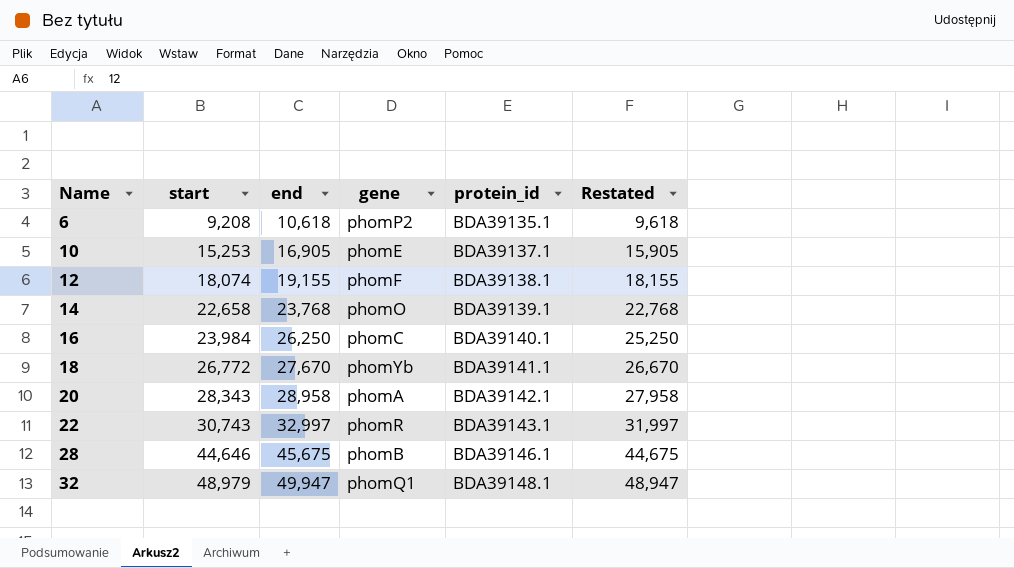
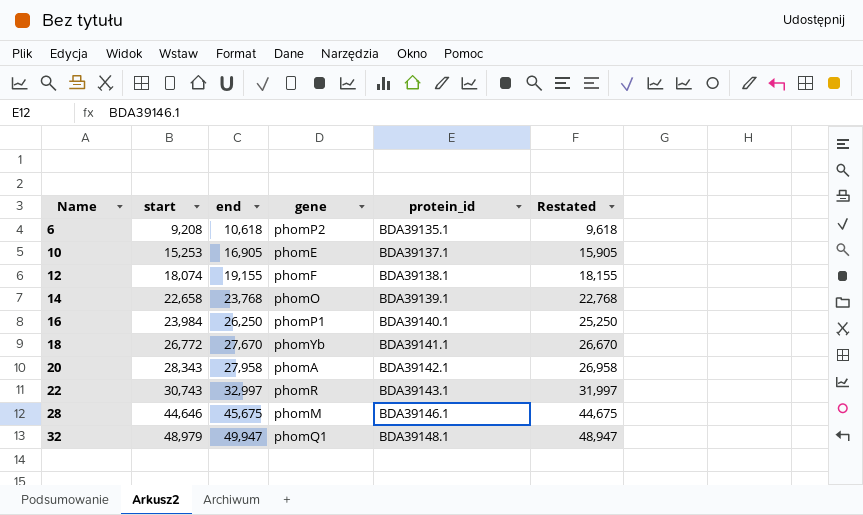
16 | gene: phomC -> phomP1
20 | end: 28,958 -> 27,958
20 | Restated: 27,958 -> 26,958
28 | gene: phomB -> phomM

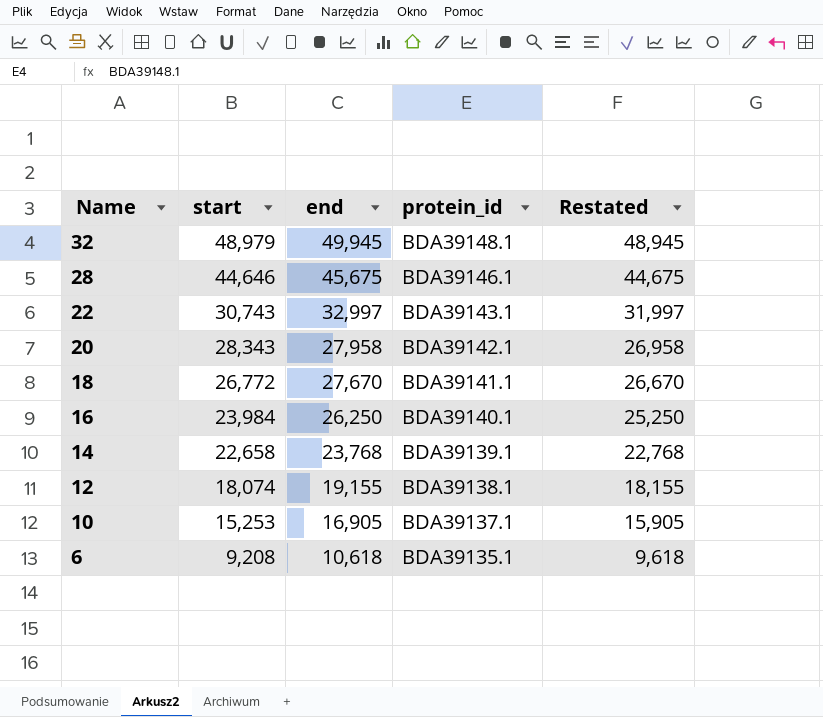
row order: Name ascending -> Name descending
column gene | position: 4 -> none
32 | end: 49,947 -> 49,945
32 | Restated: 48,947 -> 48,945

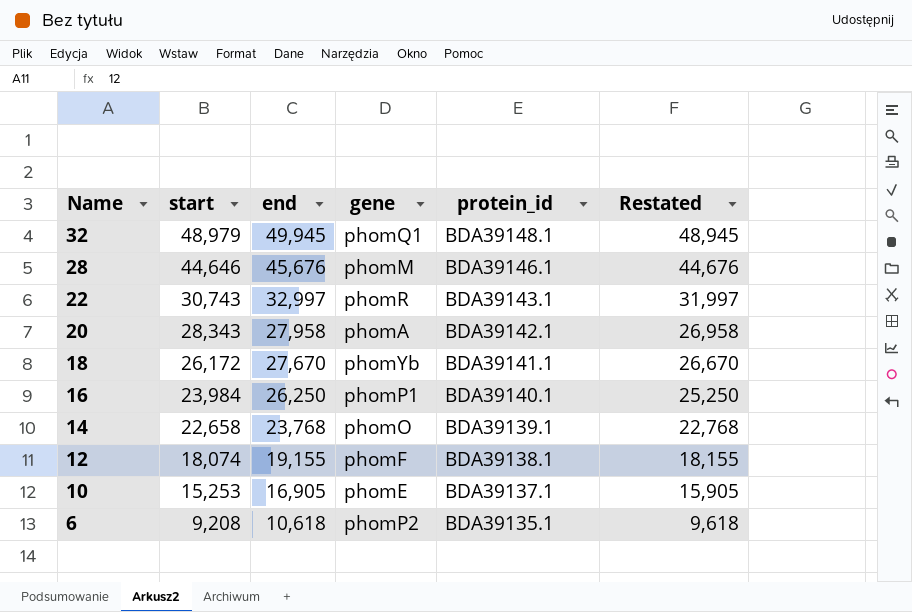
column gene | position: none -> 4
28 | end: 45,675 -> 45,676
28 | Restated: 44,675 -> 44,676
18 | start: 26,772 -> 26,172

